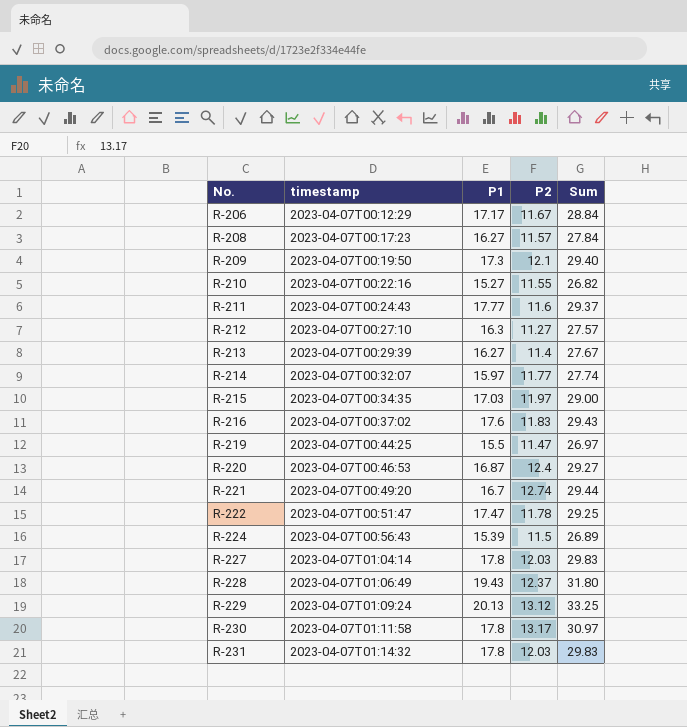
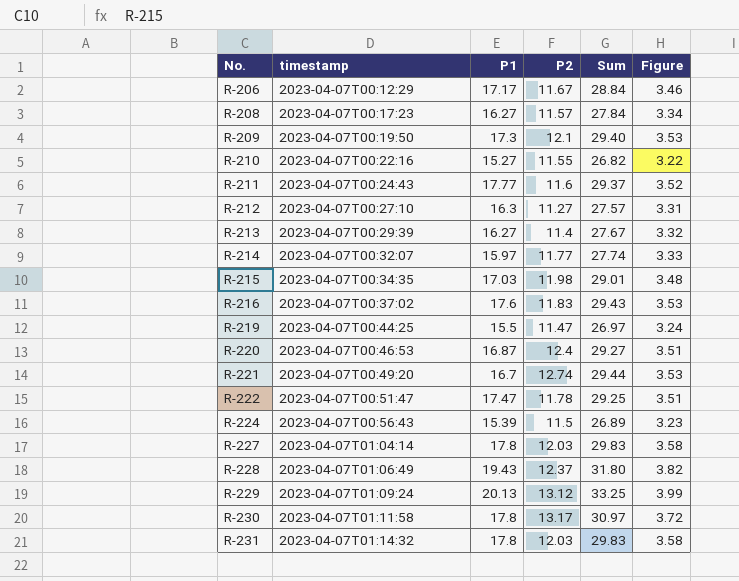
column Figure | formula: none -> [Sum] * 0.12
R-215 | P2: 11.97 -> 11.98
R-215 | Sum: 29.00 -> 29.01

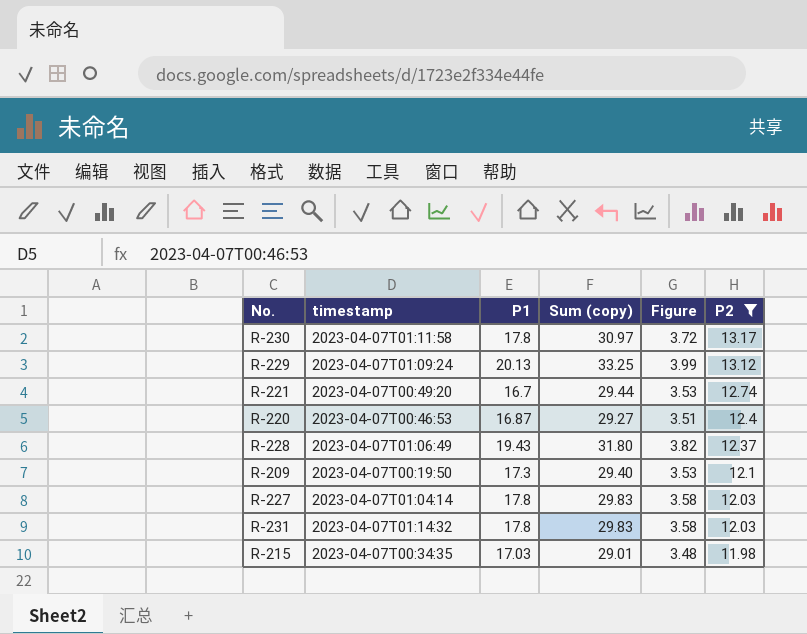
filter: none -> P2 >= 11.98
row order: No. ascending -> P2 descending
column name: Sum -> Sum (copy)
column P2 | position: 4 -> 6

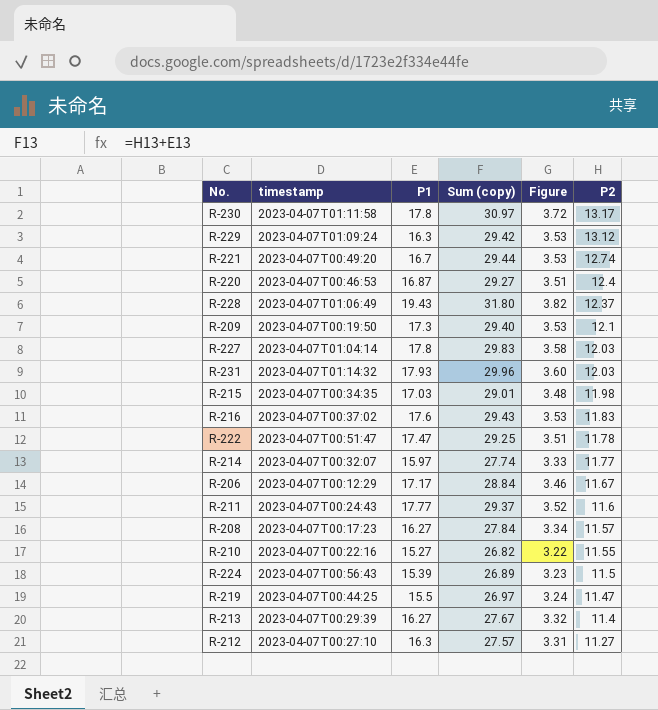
filter: P2 >= 11.98 -> none
R-229 | P1: 20.13 -> 16.3
R-229 | Sum (copy): 33.25 -> 29.42
R-229 | Figure: 3.99 -> 3.53
R-231 | P1: 17.8 -> 17.93
R-231 | Sum (copy): 29.83 -> 29.96
R-231 | Figure: 3.58 -> 3.60

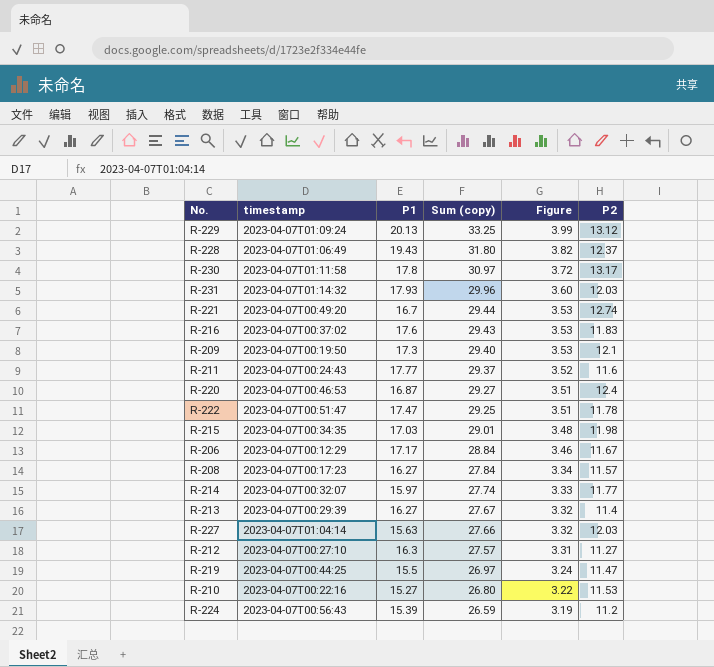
row order: P2 descending -> Sum (copy) descending
R-229 | P1: 16.3 -> 20.13
R-229 | Sum (copy): 29.42 -> 33.25
R-229 | Figure: 3.53 -> 3.99
R-227 | P1: 17.8 -> 15.63
R-227 | Sum (copy): 29.83 -> 27.66
R-227 | Figure: 3.58 -> 3.32
R-210 | Sum (copy): 26.82 -> 26.80
R-210 | P2: 11.55 -> 11.53
R-224 | Sum (copy): 26.89 -> 26.59
R-224 | Figure: 3.23 -> 3.19
R-224 | P2: 11.5 -> 11.2

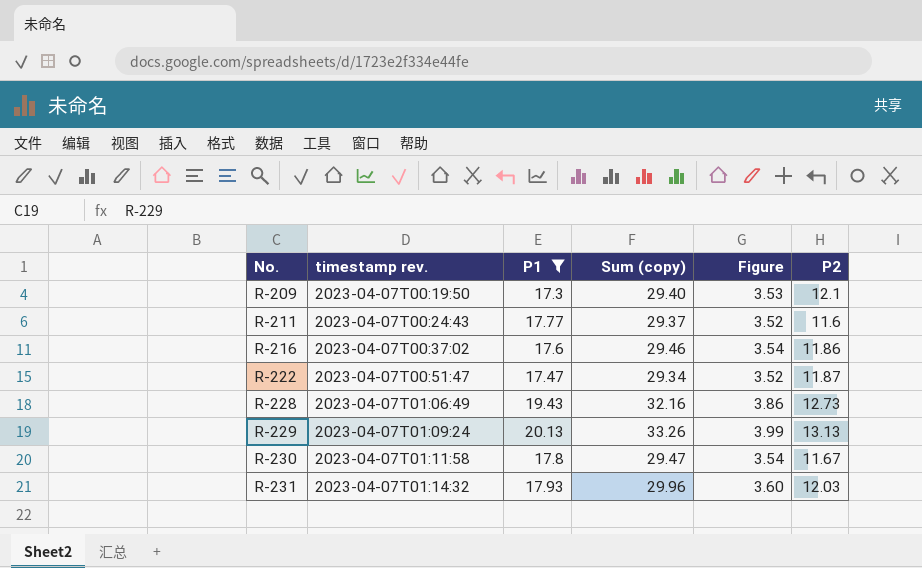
filter: none -> P1 >= 17.3
row order: Sum (copy) descending -> No. ascending
column name: timestamp -> timestamp rev.
R-216 | Sum (copy): 29.43 -> 29.46
R-216 | Figure: 3.53 -> 3.54
R-216 | P2: 11.83 -> 11.86
R-222 | Sum (copy): 29.25 -> 29.34
R-222 | Figure: 3.51 -> 3.52
R-222 | P2: 11.78 -> 11.87
R-228 | Sum (copy): 31.80 -> 32.16
R-228 | Figure: 3.82 -> 3.86
R-228 | P2: 12.37 -> 12.73
R-229 | Sum (copy): 33.25 -> 33.26
R-229 | P2: 13.12 -> 13.13
R-230 | Sum (copy): 30.97 -> 29.47
R-230 | Figure: 3.72 -> 3.54
R-230 | P2: 13.17 -> 11.67

